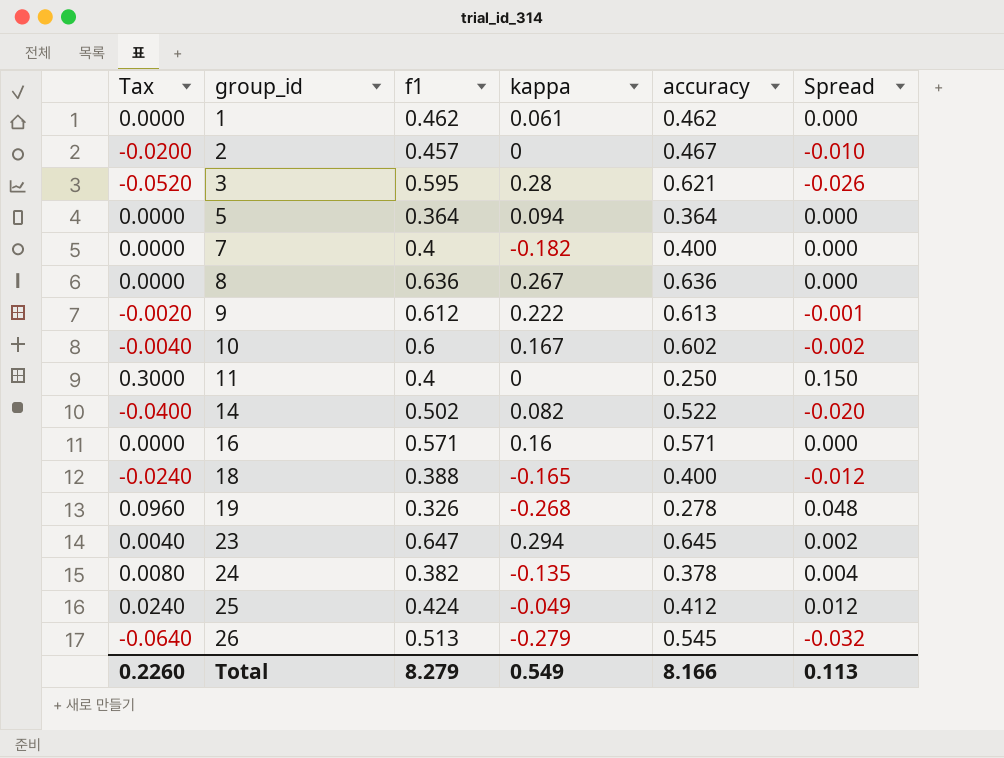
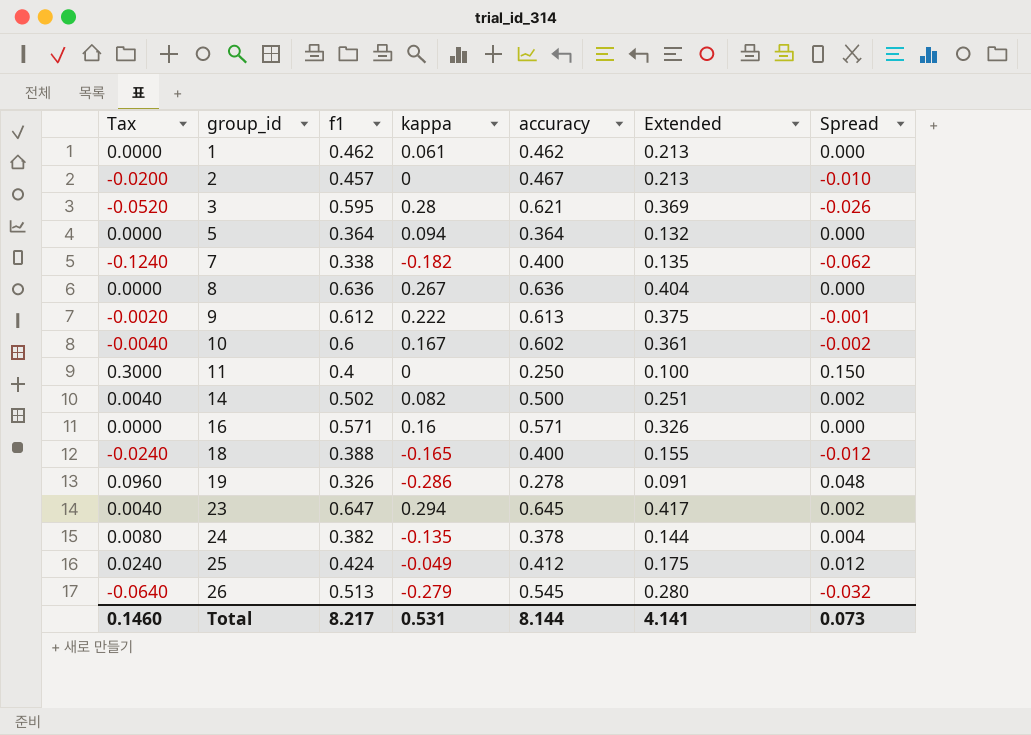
column Extended | formula: none -> [f1] * [accuracy]
7 | Tax: 0.0000 -> -0.1240
7 | f1: 0.4 -> 0.338
7 | Spread: 0.000 -> -0.062
14 | Tax: -0.0400 -> 0.0040
14 | accuracy: 0.522 -> 0.500
14 | Spread: -0.020 -> 0.002
19 | kappa: -0.268 -> -0.286
Total | Tax: 0.2260 -> 0.1460
Total | f1: 8.279 -> 8.217
Total | kappa: 0.549 -> 0.531
Total | accuracy: 8.166 -> 8.144
Total | Spread: 0.113 -> 0.073

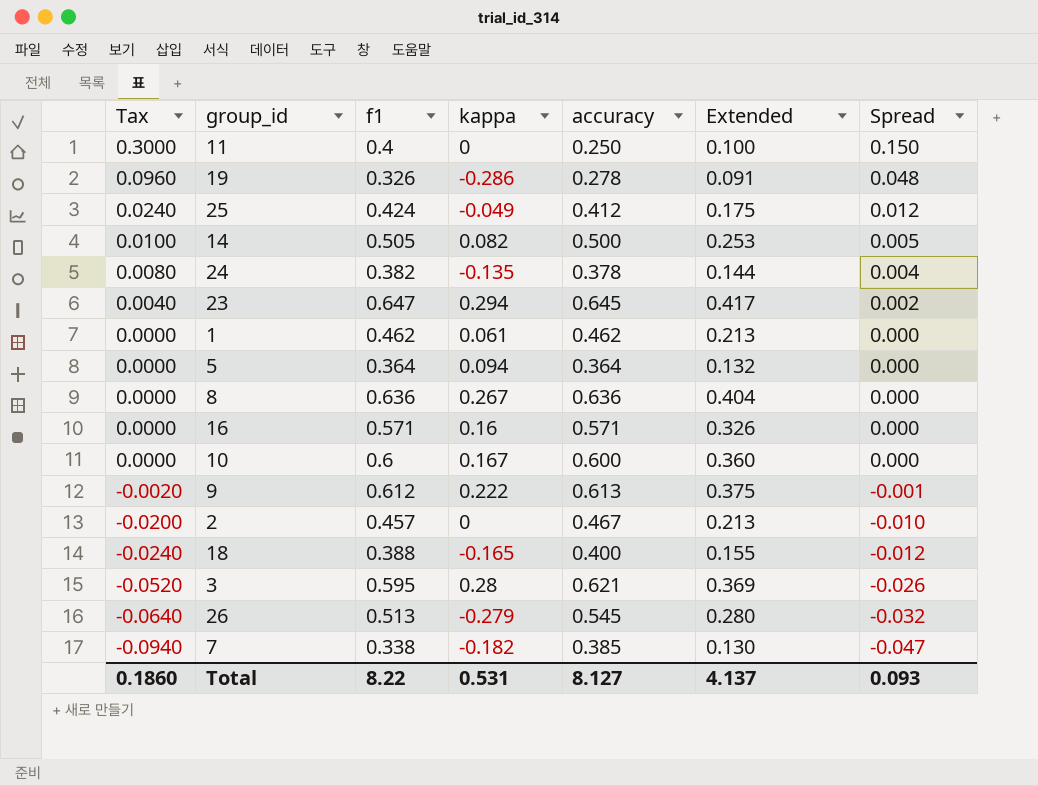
row order: group_id ascending -> Tax descending
14 | Tax: 0.0040 -> 0.0100
14 | f1: 0.502 -> 0.505
14 | Extended: 0.251 -> 0.253
14 | Spread: 0.002 -> 0.005
10 | Tax: -0.0040 -> 0.0000
10 | accuracy: 0.602 -> 0.600
10 | Extended: 0.361 -> 0.360
10 | Spread: -0.002 -> 0.000
7 | Tax: -0.1240 -> -0.0940
7 | accuracy: 0.400 -> 0.385
7 | Extended: 0.135 -> 0.130
7 | Spread: -0.062 -> -0.047
Total | Tax: 0.1460 -> 0.1860
Total | f1: 8.217 -> 8.22
Total | accuracy: 8.144 -> 8.127
Total | Extended: 4.141 -> 4.137
Total | Spread: 0.073 -> 0.093

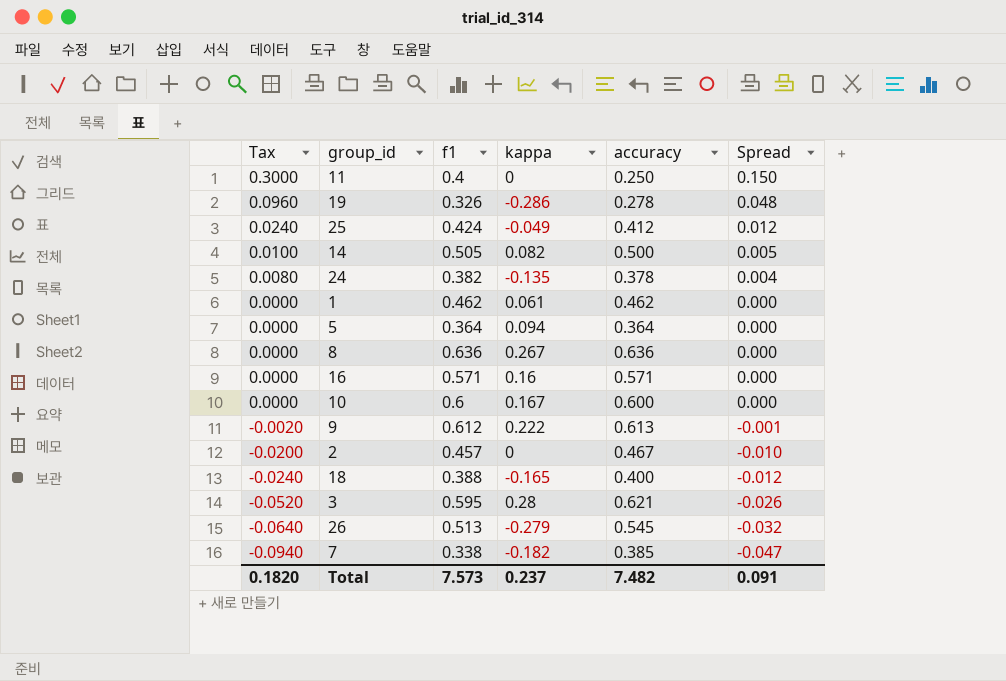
column Extended | formula: [f1] * [accuracy] -> none
row 23: 0.0040 | 0.647 | 0.294 | 0.645 | 0.417 | 0.002 -> none
Total | Tax: 0.1860 -> 0.1820
Total | f1: 8.22 -> 7.573
Total | kappa: 0.531 -> 0.237
Total | accuracy: 8.127 -> 7.482
Total | Spread: 0.093 -> 0.091

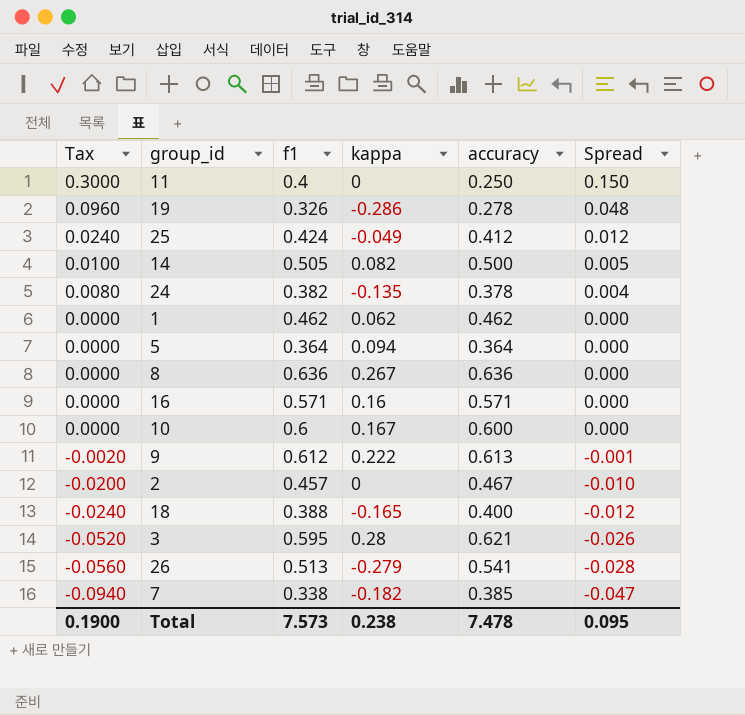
1 | kappa: 0.061 -> 0.062
26 | Tax: -0.0640 -> -0.0560
26 | accuracy: 0.545 -> 0.541
26 | Spread: -0.032 -> -0.028
Total | Tax: 0.1820 -> 0.1900
Total | kappa: 0.237 -> 0.238
Total | accuracy: 7.482 -> 7.478
Total | Spread: 0.091 -> 0.095

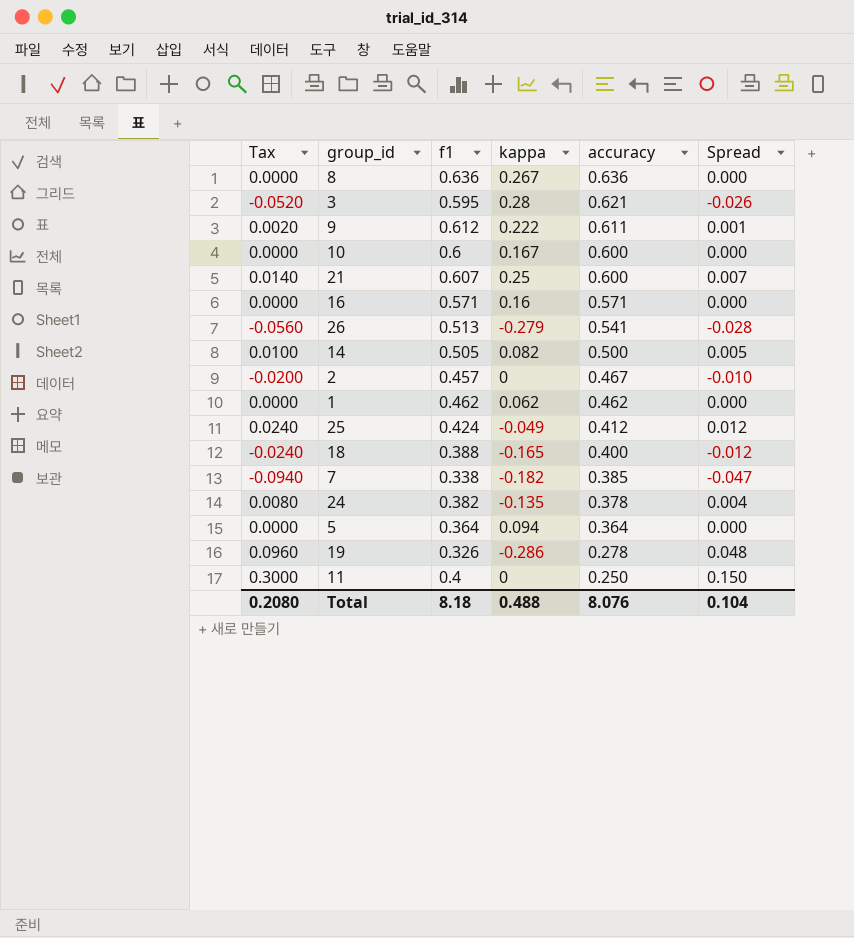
row order: Tax descending -> accuracy descending
9 | Tax: -0.0020 -> 0.0020
9 | accuracy: 0.613 -> 0.611
9 | Spread: -0.001 -> 0.001
row 21: none -> 0.0140 | 0.607 | 0.25 | 0.600 | 0.007
Total | Tax: 0.1900 -> 0.2080
Total | f1: 7.573 -> 8.18
Total | kappa: 0.238 -> 0.488
Total | accuracy: 7.478 -> 8.076
Total | Spread: 0.095 -> 0.104

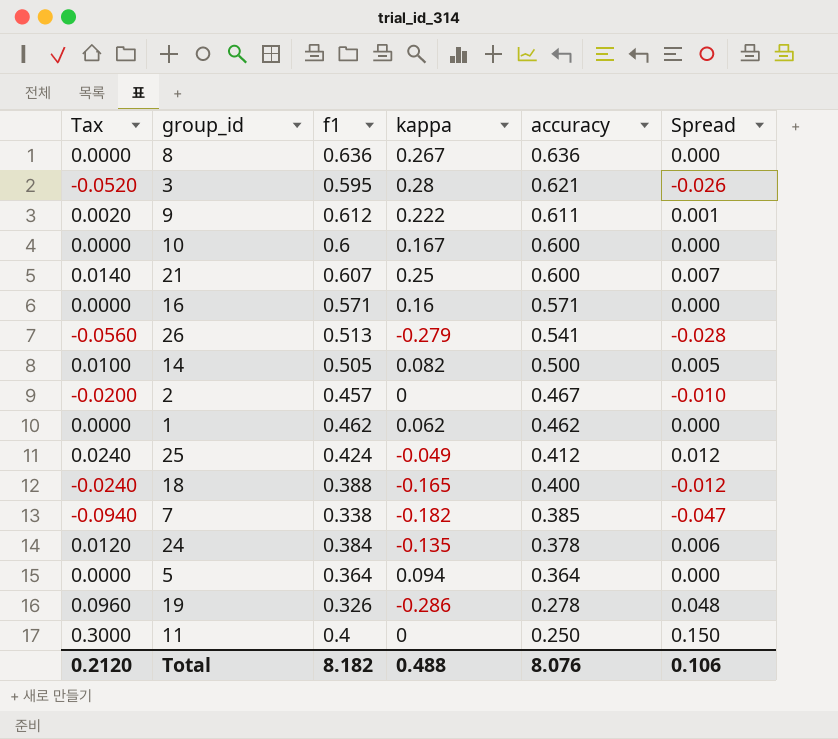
24 | Tax: 0.0080 -> 0.0120
24 | f1: 0.382 -> 0.384
24 | Spread: 0.004 -> 0.006
Total | Tax: 0.2080 -> 0.2120
Total | f1: 8.18 -> 8.182
Total | Spread: 0.104 -> 0.106

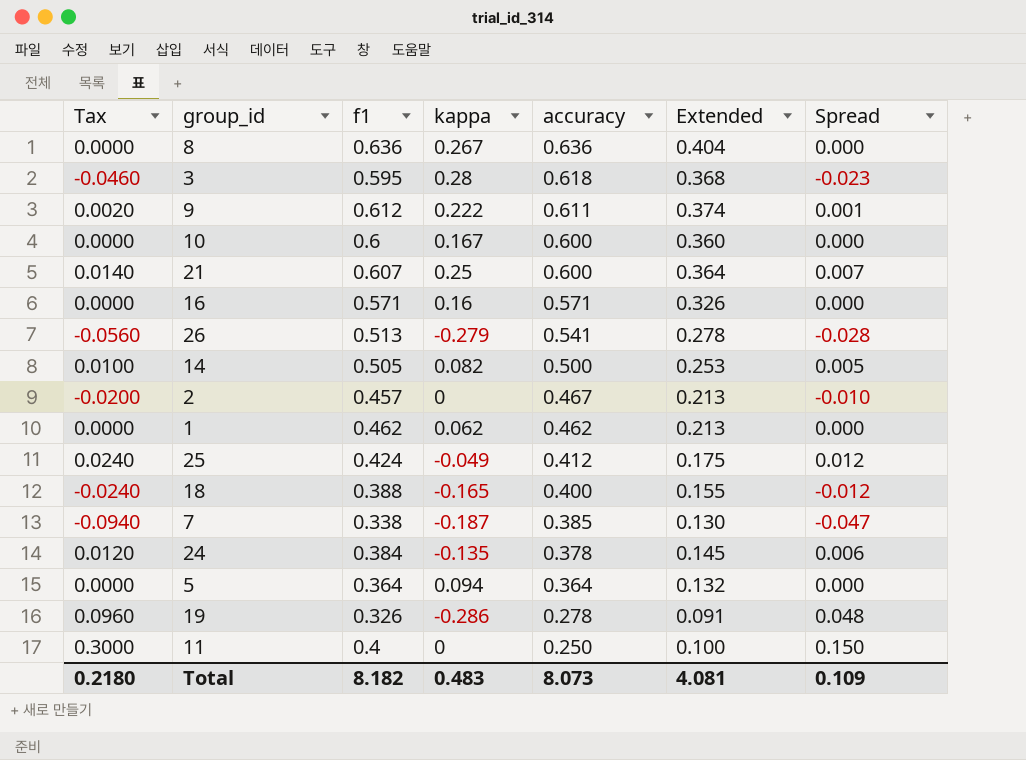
column Extended | formula: none -> [f1] * [accuracy]
3 | Tax: -0.0520 -> -0.0460
3 | accuracy: 0.621 -> 0.618
3 | Spread: -0.026 -> -0.023
7 | kappa: -0.182 -> -0.187
Total | Tax: 0.2120 -> 0.2180
Total | kappa: 0.488 -> 0.483
Total | accuracy: 8.076 -> 8.073
Total | Spread: 0.106 -> 0.109

